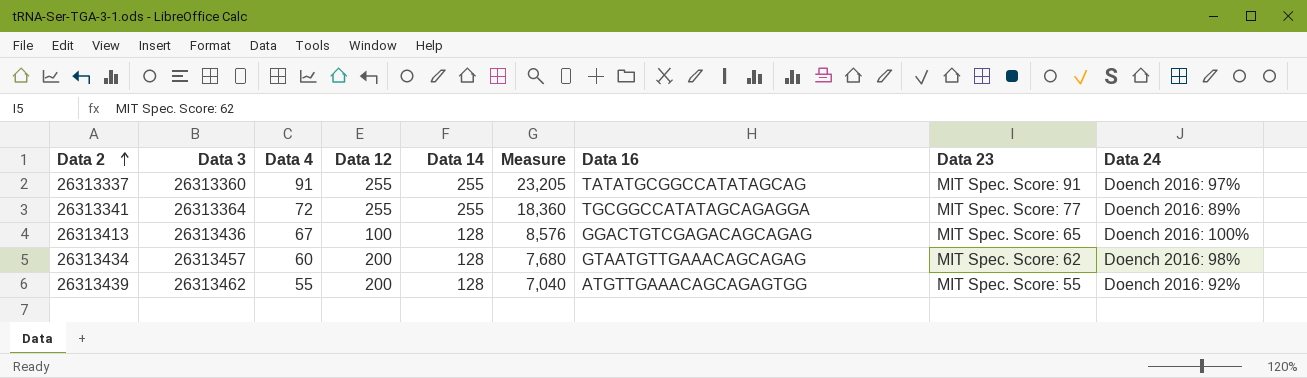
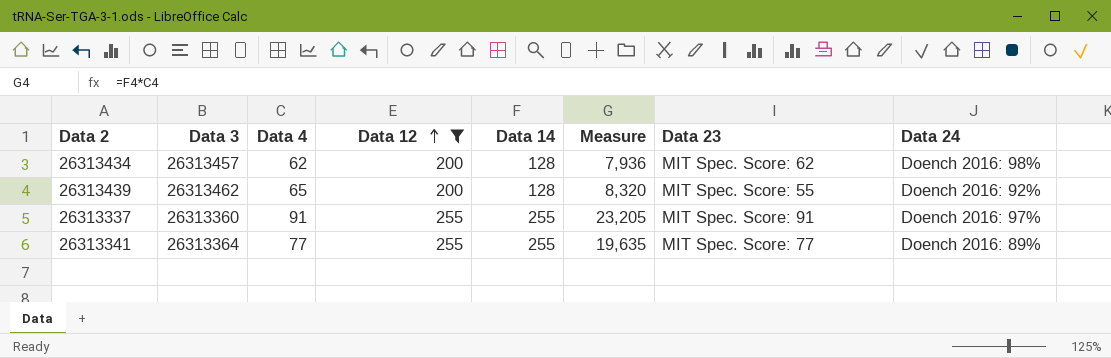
filter: none -> Data 12 != 100
row order: Data 2 ascending -> Data 12 ascending
column Data 16 | position: 7 -> none
26313434 | Data 4: 60 -> 62
26313434 | Measure: 7,680 -> 7,936
26313439 | Data 4: 55 -> 65
26313439 | Measure: 7,040 -> 8,320
26313341 | Data 4: 72 -> 77
26313341 | Measure: 18,360 -> 19,635

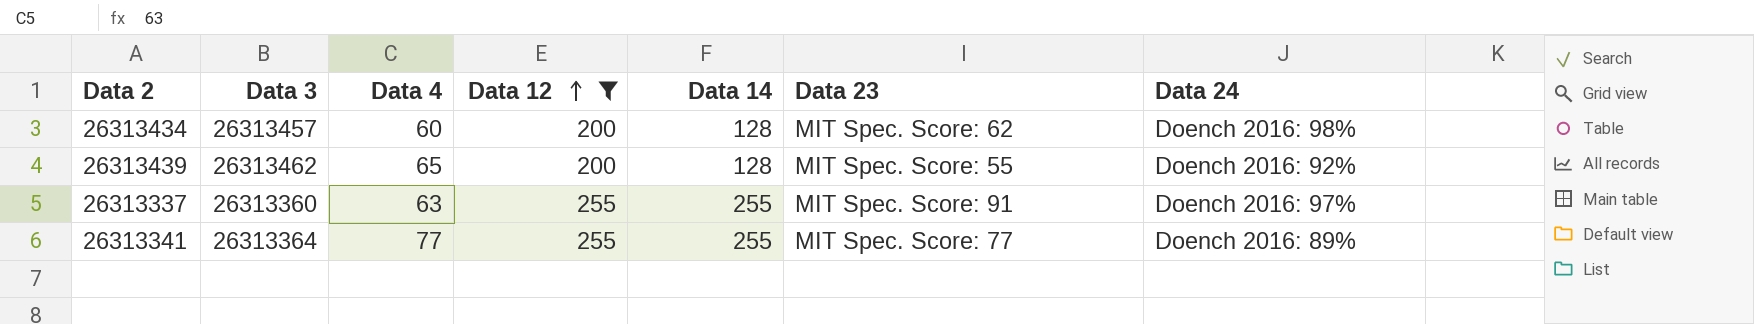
column Measure | formula: [Data 4] * [Data 14] -> none
26313434 | Data 4: 62 -> 60
26313337 | Data 4: 91 -> 63

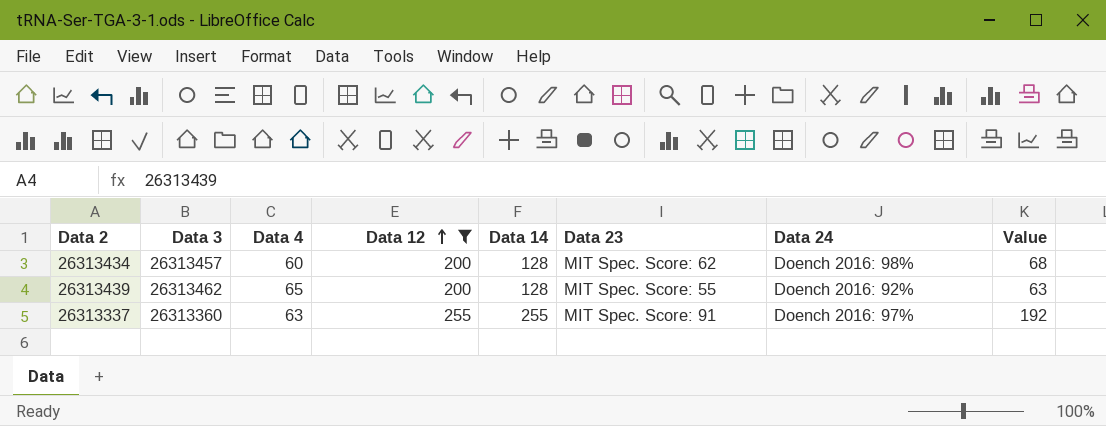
column Value | formula: none -> [Data 14] - [Data 4]
row 26313341: 26313364 | 77 | 255 | 255 | MIT Spec. Score: 77 | Doench 2016: 89% -> none

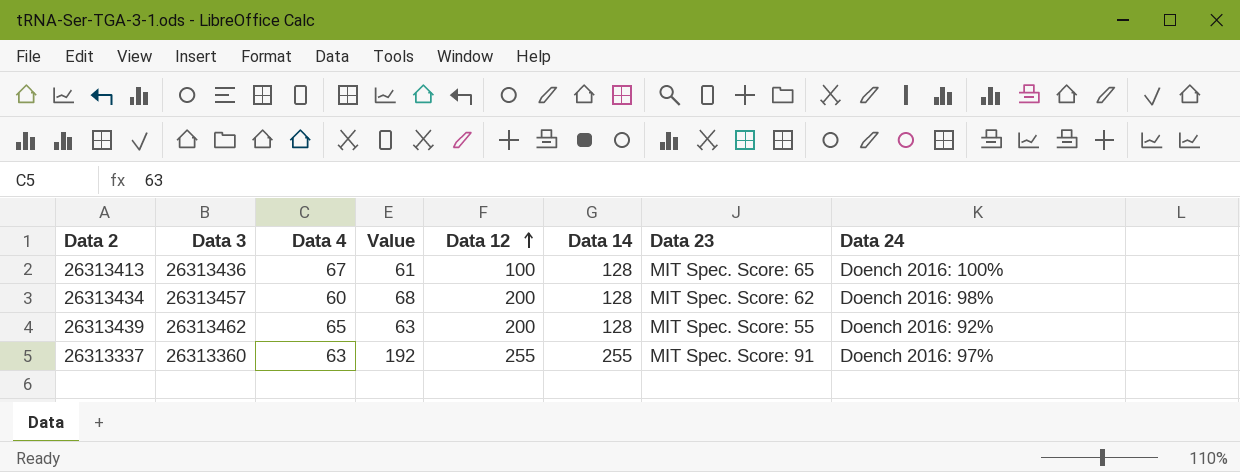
filter: Data 12 != 100 -> none
column Value | position: 8 -> 4

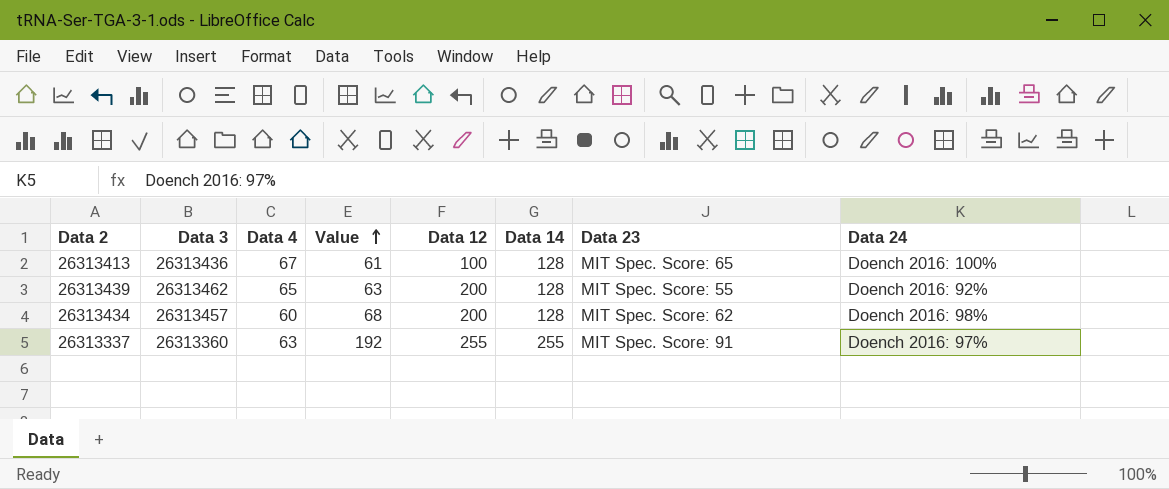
row order: Data 12 ascending -> Value ascending

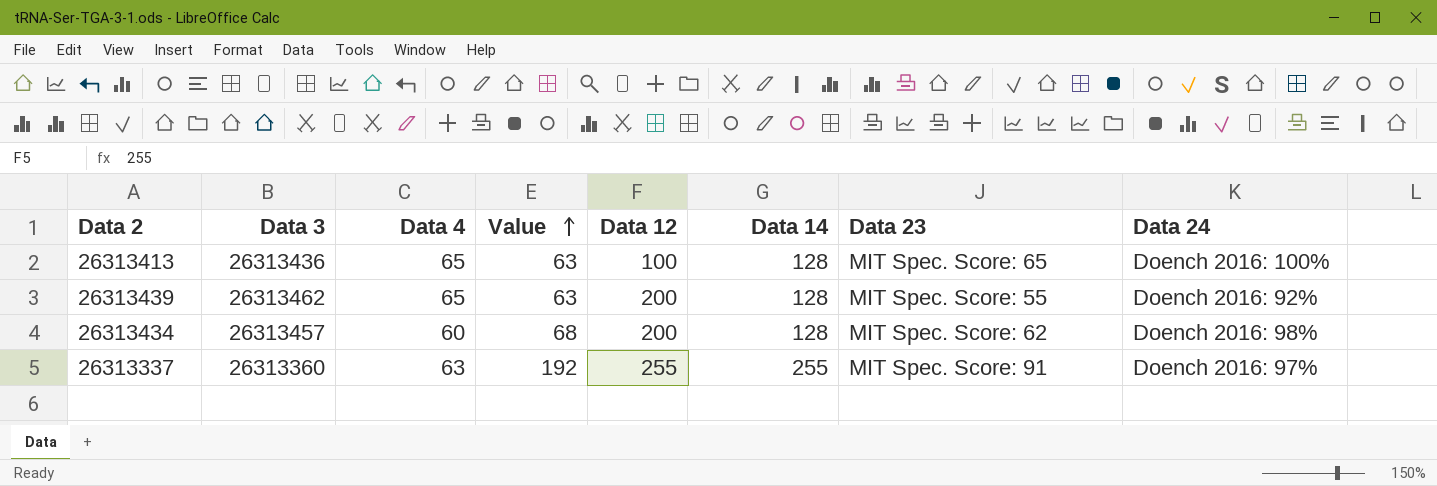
26313413 | Data 4: 67 -> 65
26313413 | Value: 61 -> 63

